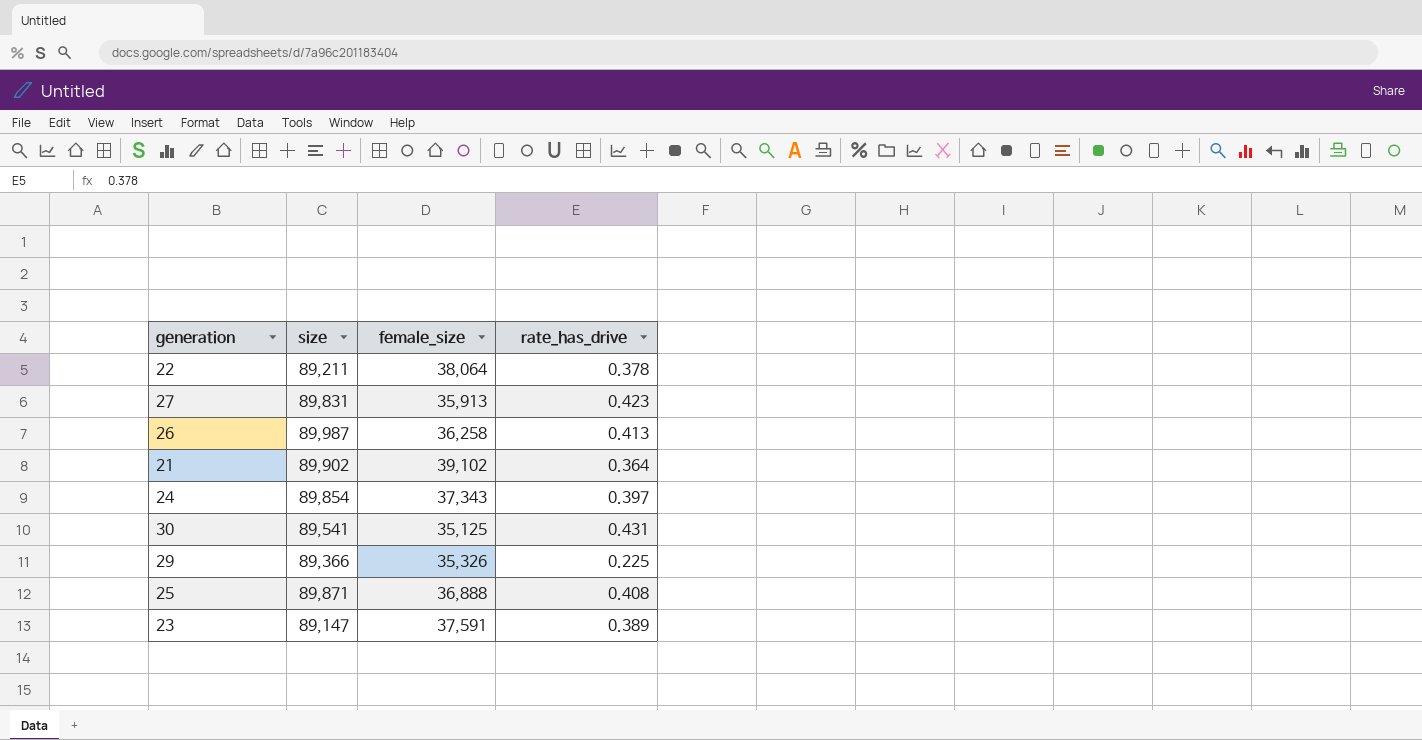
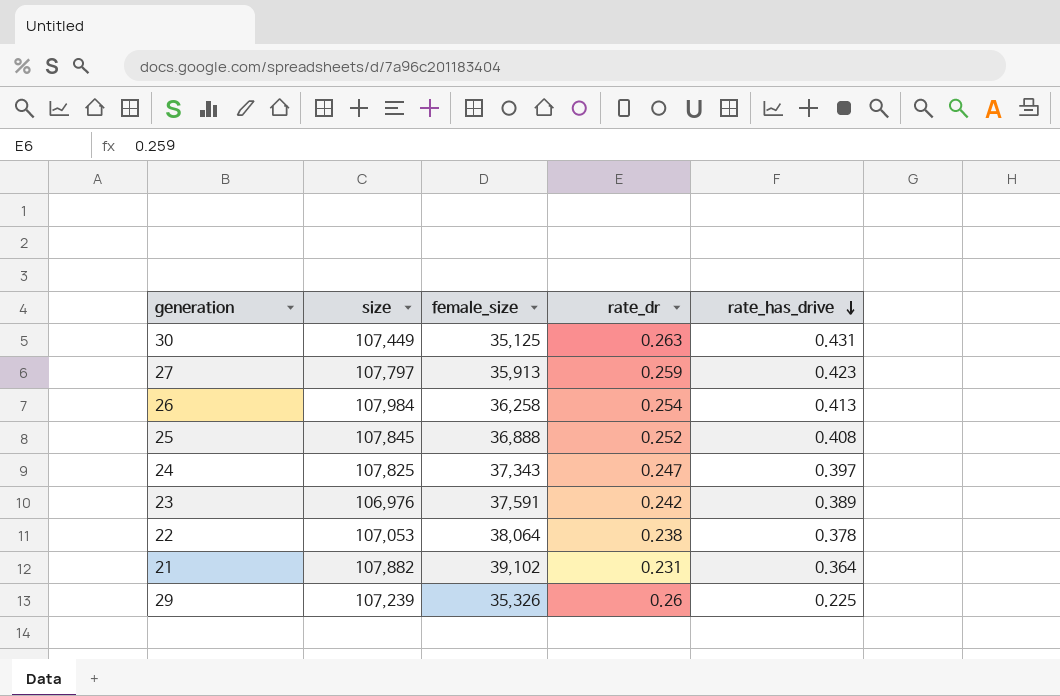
row order: none -> rate_has_drive descending
column rate_dr | position: none -> 4
30 | size: 89,541 -> 107,449
27 | size: 89,831 -> 107,797
26 | size: 89,987 -> 107,984
25 | size: 89,871 -> 107,845
24 | size: 89,854 -> 107,825
23 | size: 89,147 -> 106,976
22 | size: 89,211 -> 107,053
21 | size: 89,902 -> 107,882
29 | size: 89,366 -> 107,239

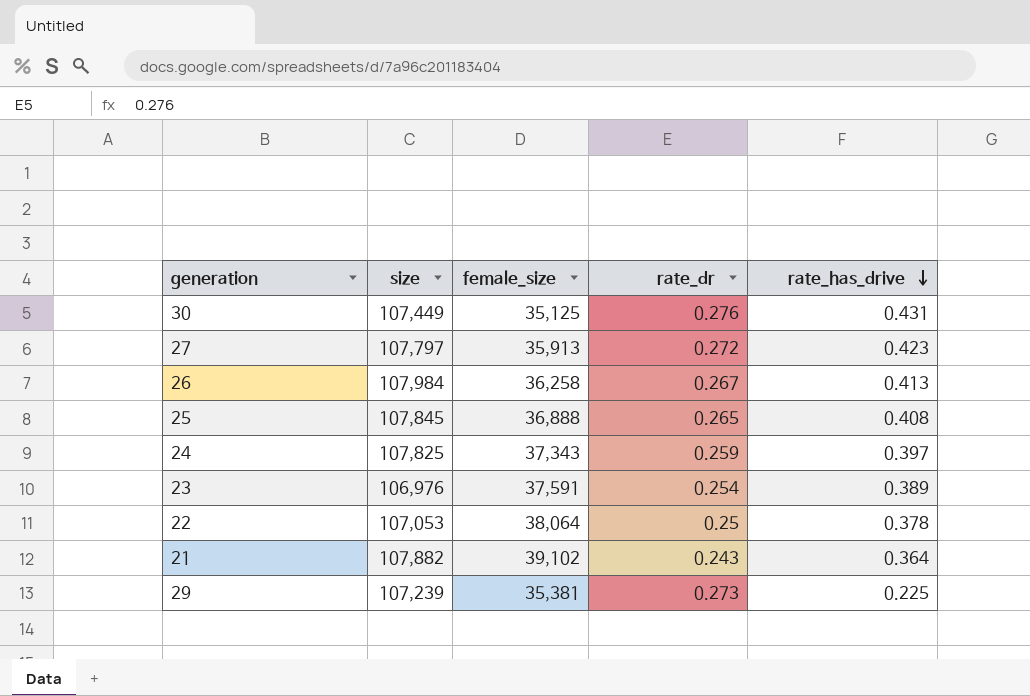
30 | rate_dr: 0.263 -> 0.276
27 | rate_dr: 0.259 -> 0.272
26 | rate_dr: 0.254 -> 0.267
25 | rate_dr: 0.252 -> 0.265
24 | rate_dr: 0.247 -> 0.259
23 | rate_dr: 0.242 -> 0.254
22 | rate_dr: 0.238 -> 0.25
21 | rate_dr: 0.231 -> 0.243
29 | female_size: 35,326 -> 35,381
29 | rate_dr: 0.26 -> 0.273

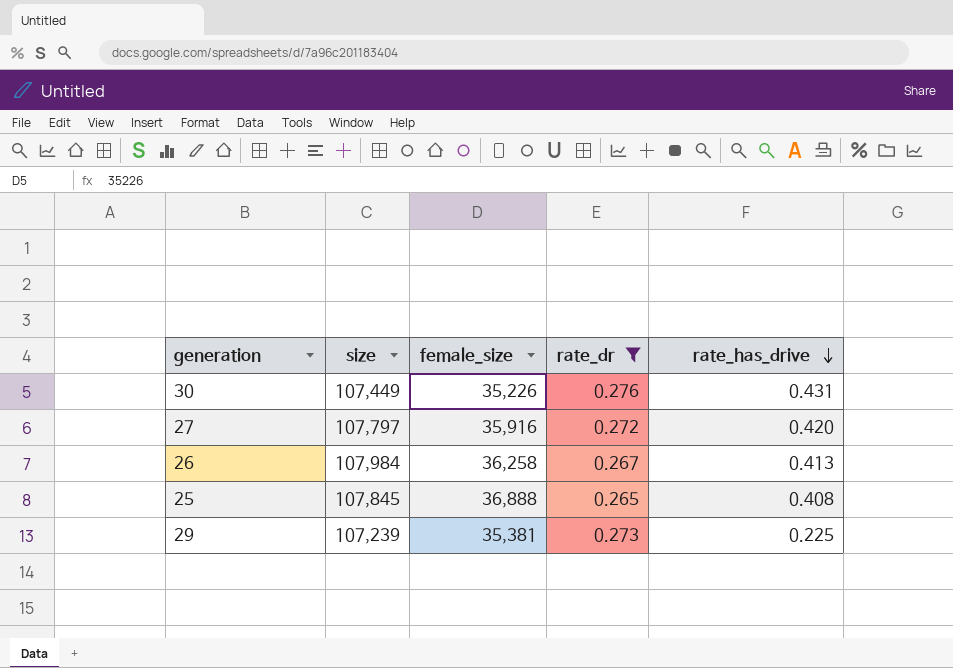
filter: none -> rate_dr >= 0.265
30 | female_size: 35,125 -> 35,226
27 | female_size: 35,913 -> 35,916
27 | rate_has_drive: 0.423 -> 0.420

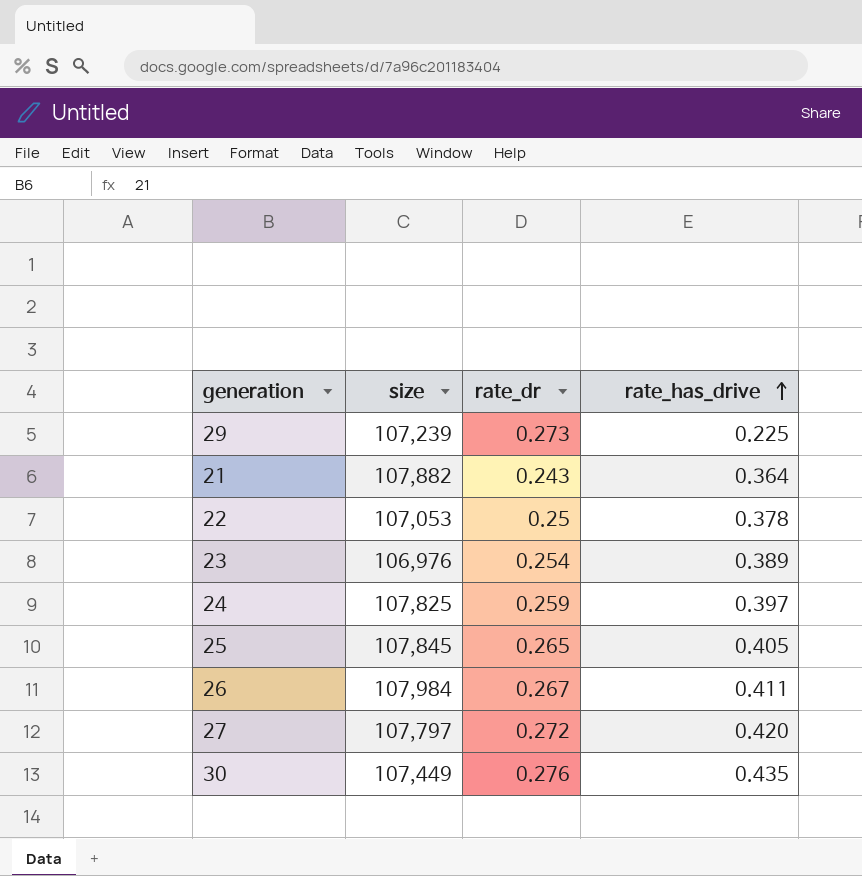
filter: rate_dr >= 0.265 -> none
row order: rate_has_drive descending -> rate_has_drive ascending
column female_size | position: 3 -> none
25 | rate_has_drive: 0.408 -> 0.405
26 | rate_has_drive: 0.413 -> 0.411
30 | rate_has_drive: 0.431 -> 0.435

